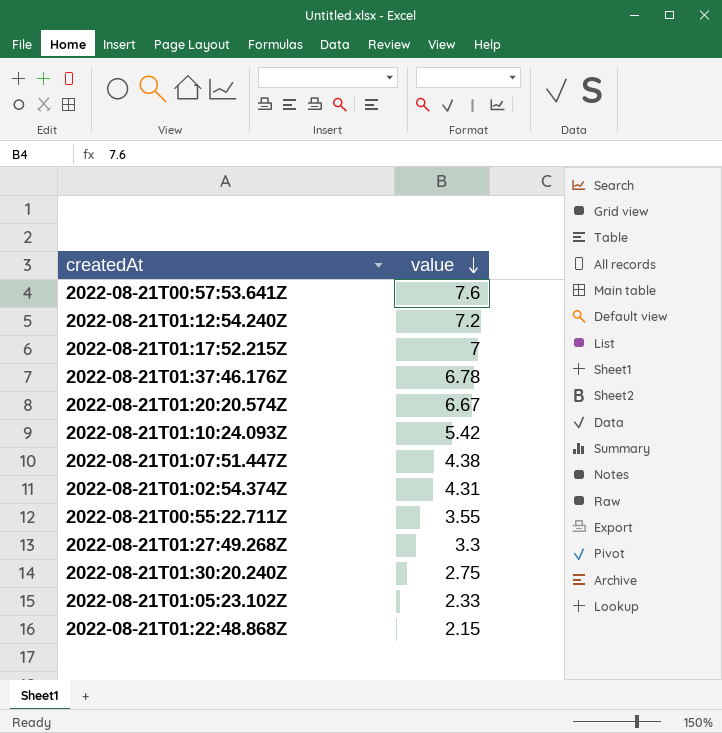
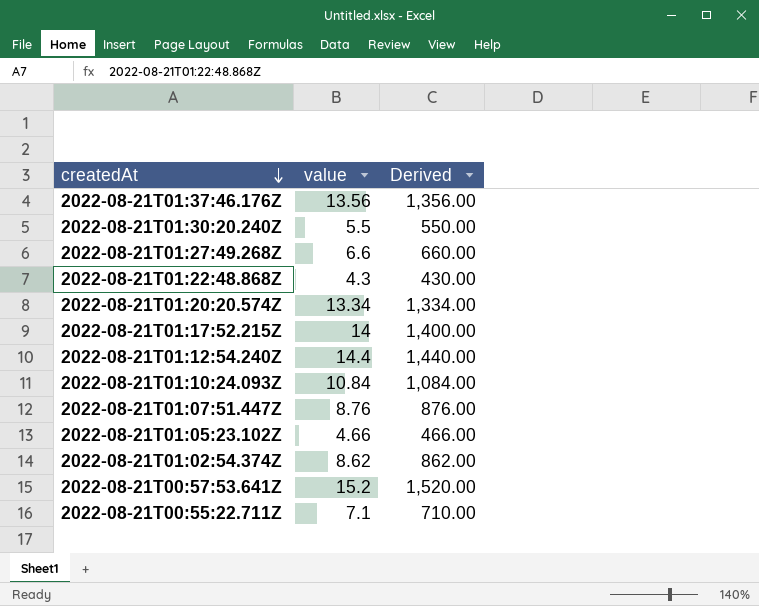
row order: value descending -> createdAt descending
column Derived | formula: none -> [value] * 100
2022-08-21T01:37:46.176Z | value: 6.78 -> 13.56
2022-08-21T01:30:20.240Z | value: 2.75 -> 5.5
2022-08-21T01:27:49.268Z | value: 3.3 -> 6.6
2022-08-21T01:22:48.868Z | value: 2.15 -> 4.3
2022-08-21T01:20:20.574Z | value: 6.67 -> 13.34
2022-08-21T01:17:52.215Z | value: 7 -> 14
2022-08-21T01:12:54.240Z | value: 7.2 -> 14.4
2022-08-21T01:10:24.093Z | value: 5.42 -> 10.84
2022-08-21T01:07:51.447Z | value: 4.38 -> 8.76
2022-08-21T01:05:23.102Z | value: 2.33 -> 4.66
2022-08-21T01:02:54.374Z | value: 4.31 -> 8.62
2022-08-21T00:57:53.641Z | value: 7.6 -> 15.2
2022-08-21T00:55:22.711Z | value: 3.55 -> 7.1

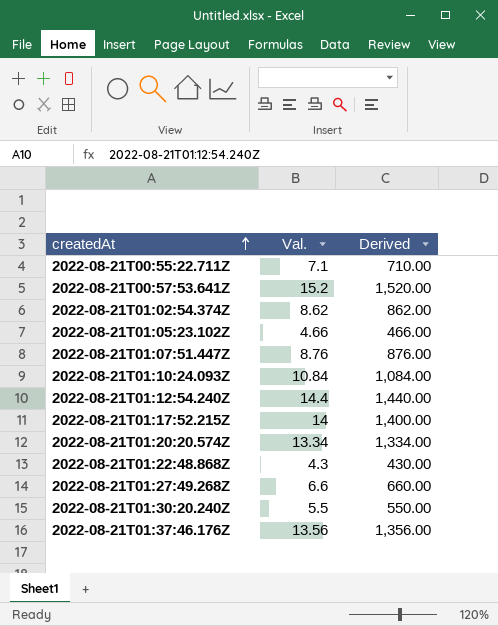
row order: createdAt descending -> createdAt ascending
column name: value -> Val.

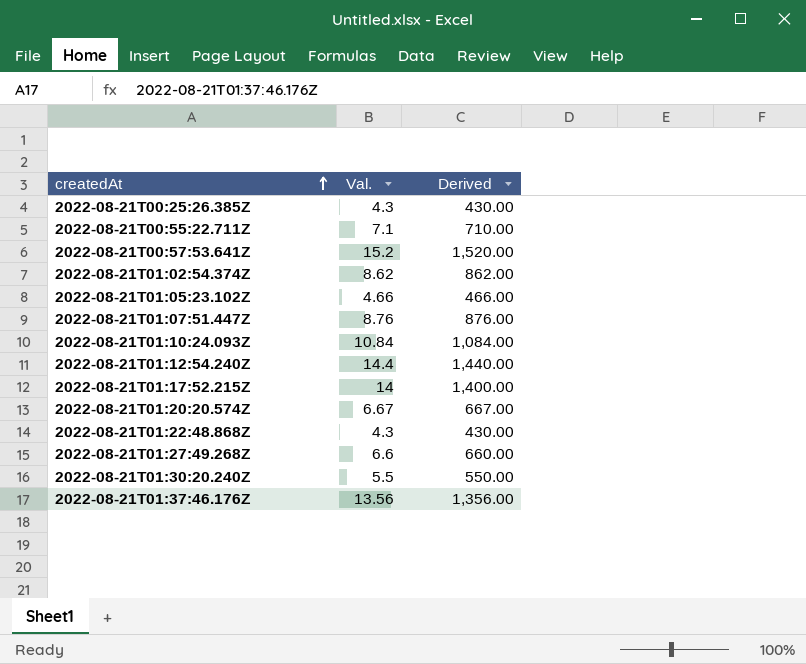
row 2022-08-21T00:25:26.385Z: none -> 4.3 | 430.00
2022-08-21T01:20:20.574Z | Val.: 13.34 -> 6.67
2022-08-21T01:20:20.574Z | Derived: 1,334.00 -> 667.00

